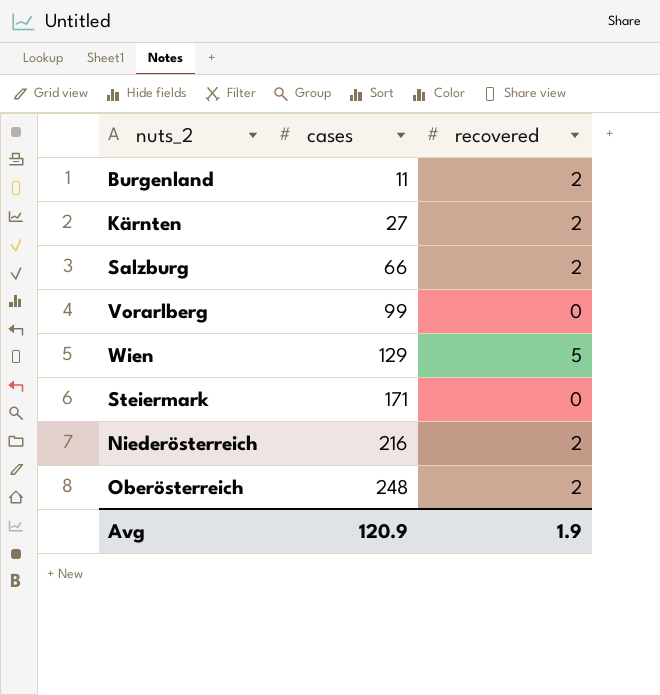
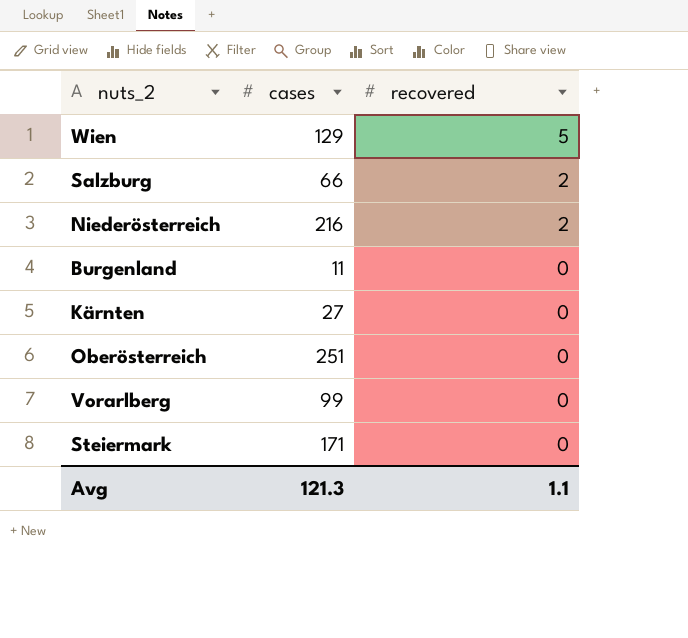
row order: cases ascending -> recovered descending
Burgenland | recovered: 2 -> 0
Kärnten | recovered: 2 -> 0
Oberösterreich | cases: 248 -> 251
Oberösterreich | recovered: 2 -> 0
Avg | cases: 120.9 -> 121.3
Avg | recovered: 1.9 -> 1.1

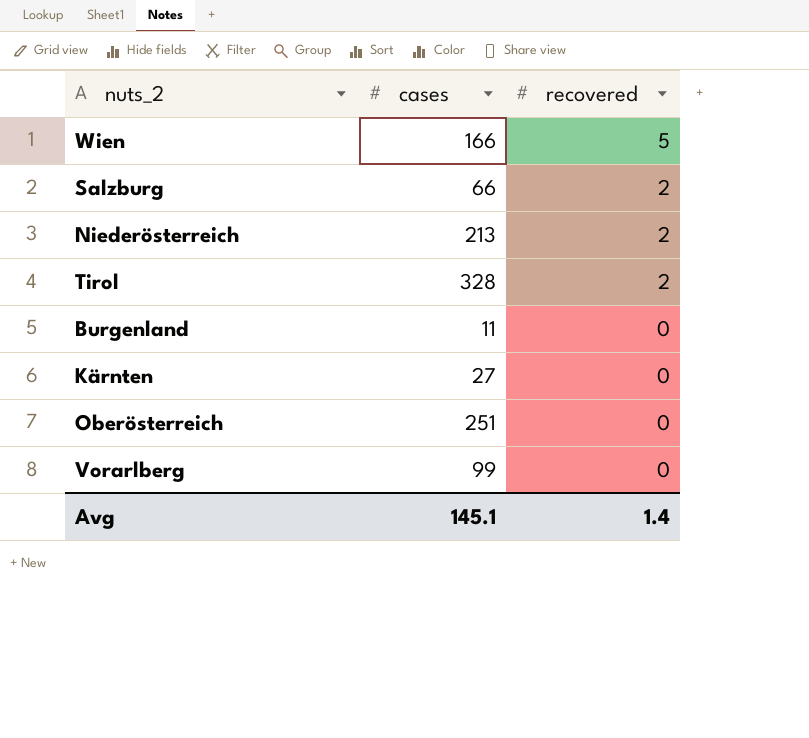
row Steiermark: 171 | 0 -> none
Wien | cases: 129 -> 166
Niederösterreich | cases: 216 -> 213
row Tirol: none -> 328 | 2
Avg | cases: 121.3 -> 145.1
Avg | recovered: 1.1 -> 1.4

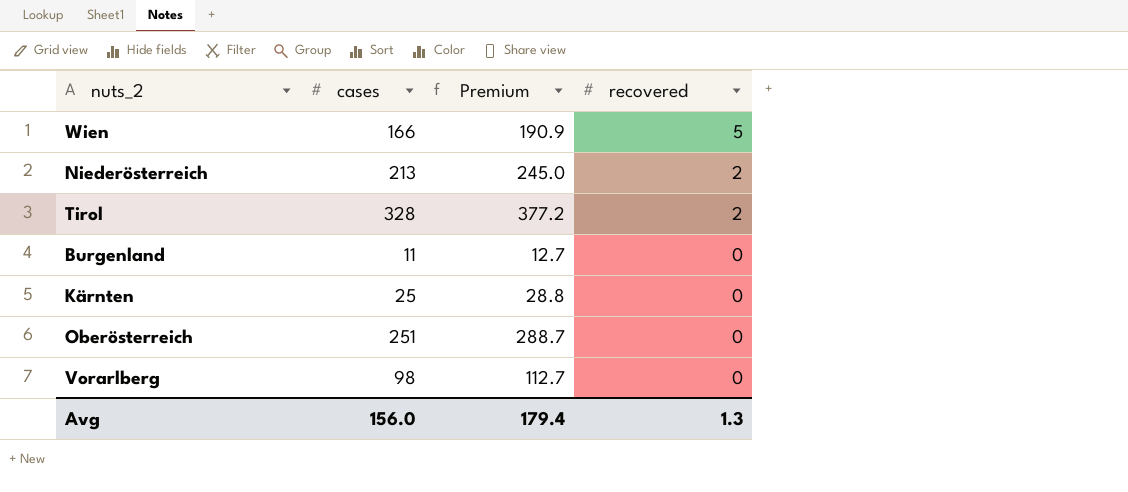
column Premium | formula: none -> [cases] * 1.15
row Salzburg: 66 | 2 -> none
Kärnten | cases: 27 -> 25
Vorarlberg | cases: 99 -> 98
Avg | cases: 145.1 -> 156.0
Avg | recovered: 1.4 -> 1.3

